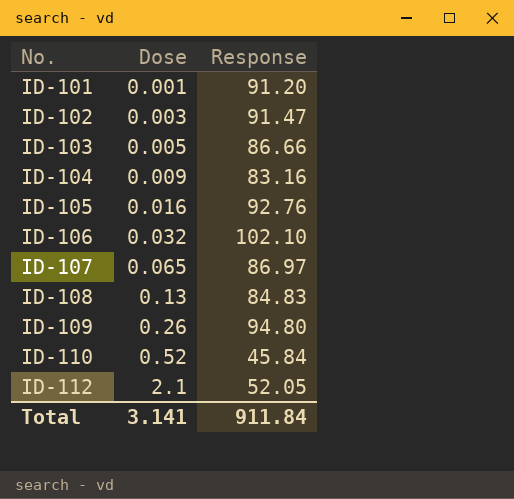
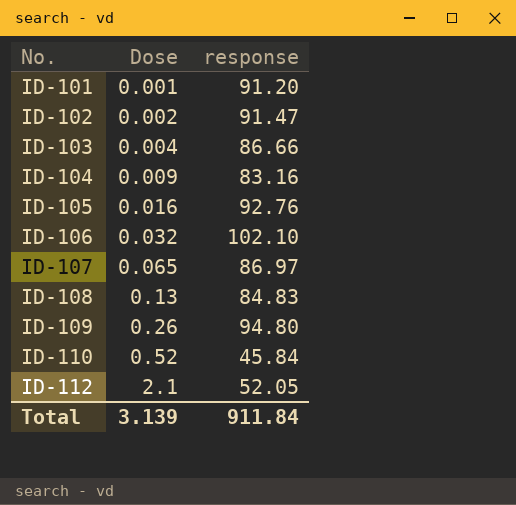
column name: Response -> response
ID-102 | Dose: 0.003 -> 0.002
ID-103 | Dose: 0.005 -> 0.004
Total | Dose: 3.141 -> 3.139

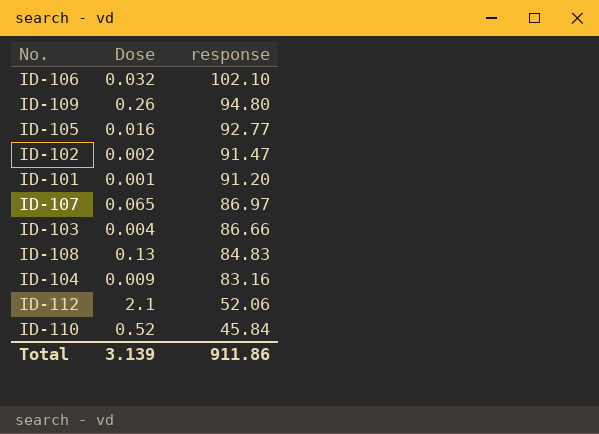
row order: No. ascending -> response descending
ID-105 | response: 92.76 -> 92.77
ID-112 | response: 52.05 -> 52.06
Total | response: 911.84 -> 911.86

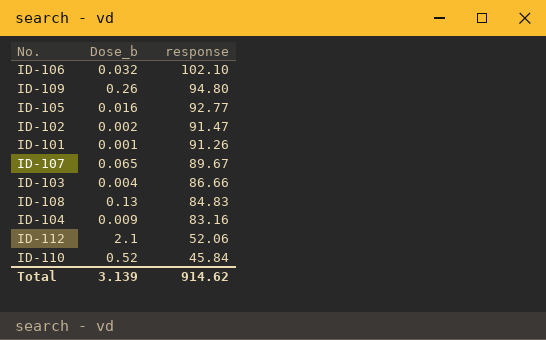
column name: Dose -> Dose_b
ID-101 | response: 91.20 -> 91.26
ID-107 | response: 86.97 -> 89.67
Total | response: 911.86 -> 914.62

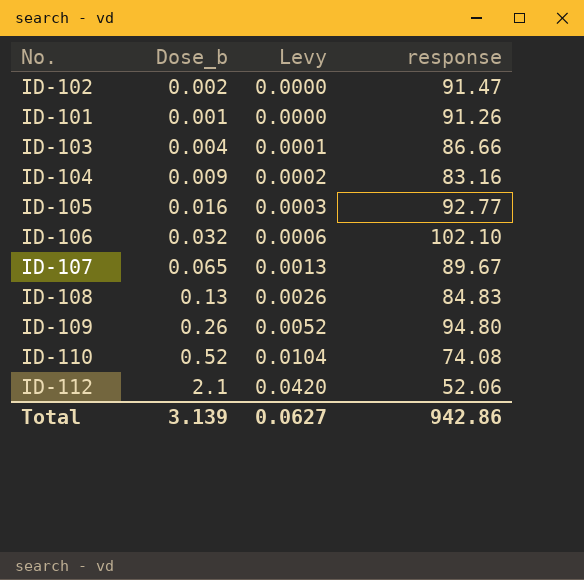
row order: response descending -> Levy ascending
column Levy | formula: none -> [Dose_b] * 0.02
ID-110 | response: 45.84 -> 74.08
Total | response: 914.62 -> 942.86

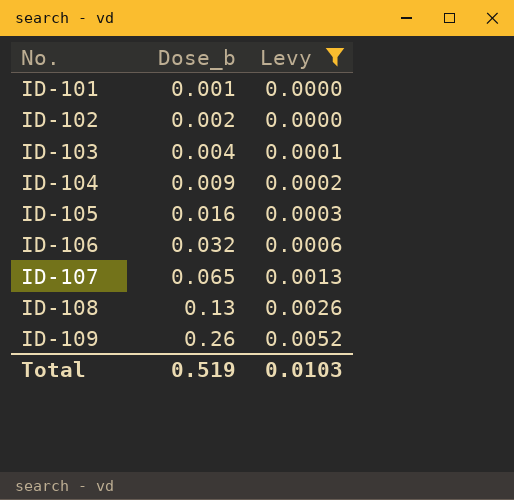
filter: none -> Levy <= 0.0052
row order: Levy ascending -> No. ascending
column response | position: 4 -> none
Total | Dose_b: 3.139 -> 0.519
Total | Levy: 0.0627 -> 0.0103

